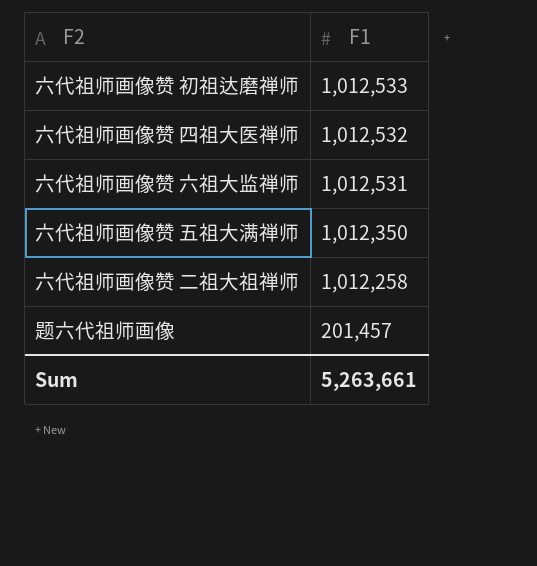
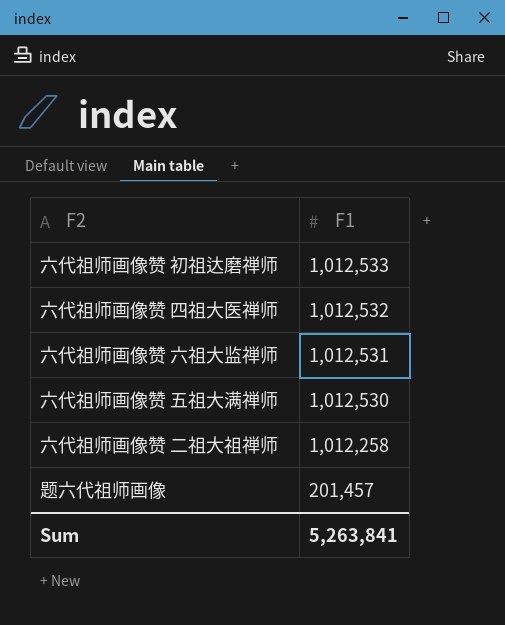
六代祖师画像赞 五祖大满禅师 | F1: 1,012,350 -> 1,012,530
Sum | F1: 5,263,661 -> 5,263,841

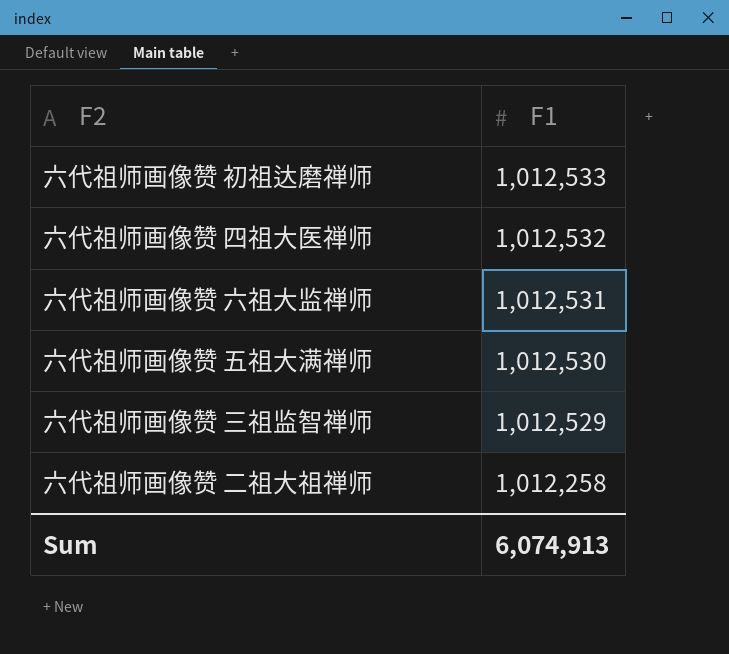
row 题六代祖师画像: 201,457 -> none
row 六代祖师画像赞 三祖监智禅师: none -> 1,012,529
Sum | F1: 5,263,841 -> 6,074,913

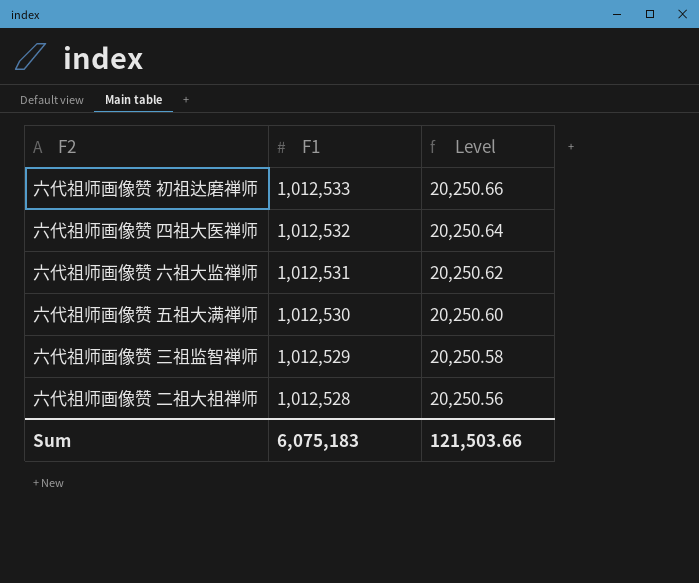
column Level | formula: none -> [F1] * 0.02
六代祖师画像赞 二祖大祖禅师 | F1: 1,012,258 -> 1,012,528
Sum | F1: 6,074,913 -> 6,075,183

